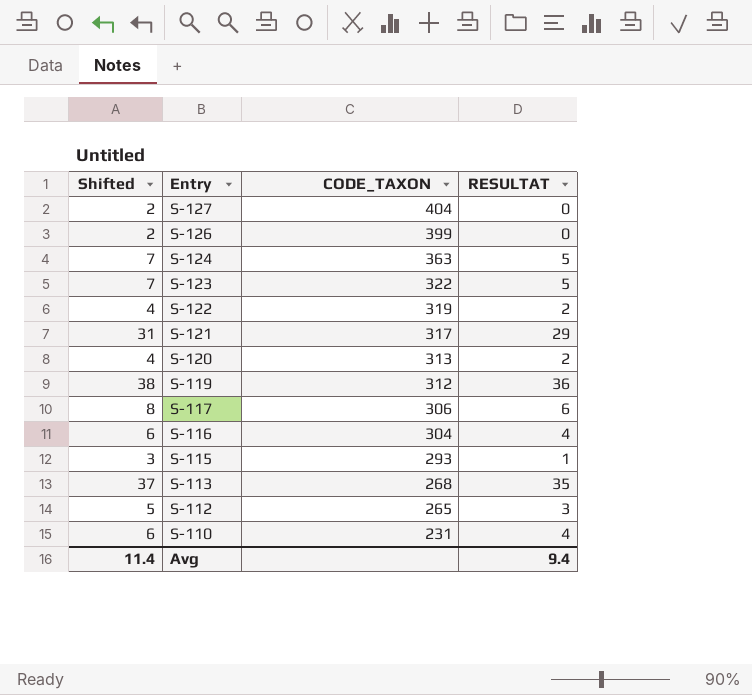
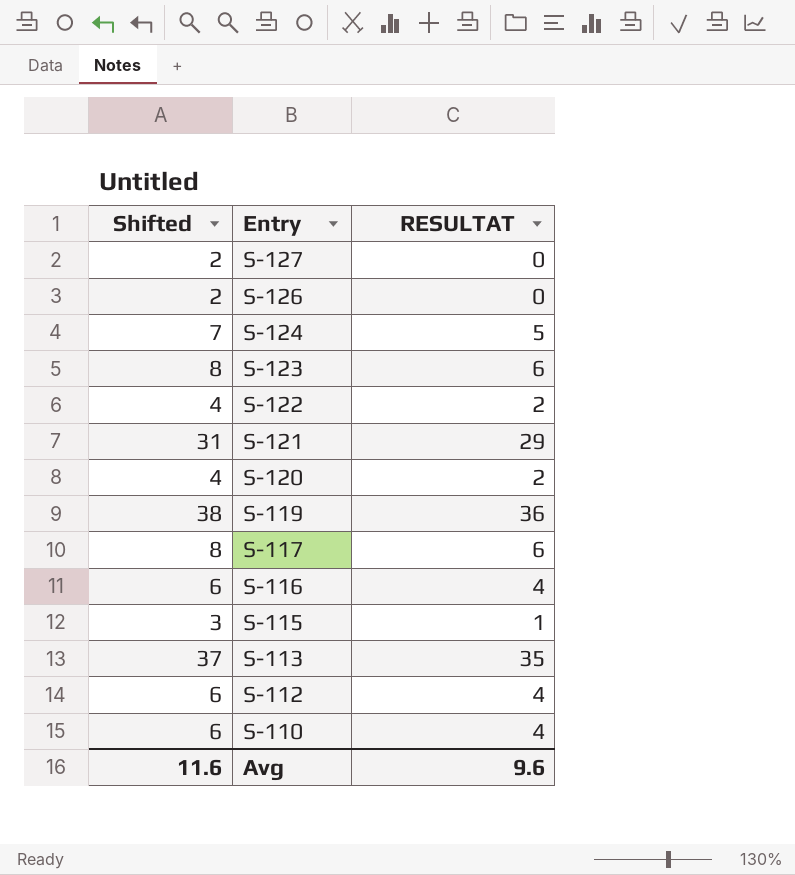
column CODE_TAXON | position: 3 -> none
S-123 | Shifted: 7 -> 8
S-123 | RESULTAT: 5 -> 6
S-112 | Shifted: 5 -> 6
S-112 | RESULTAT: 3 -> 4
Avg | Shifted: 11.4 -> 11.6
Avg | RESULTAT: 9.4 -> 9.6

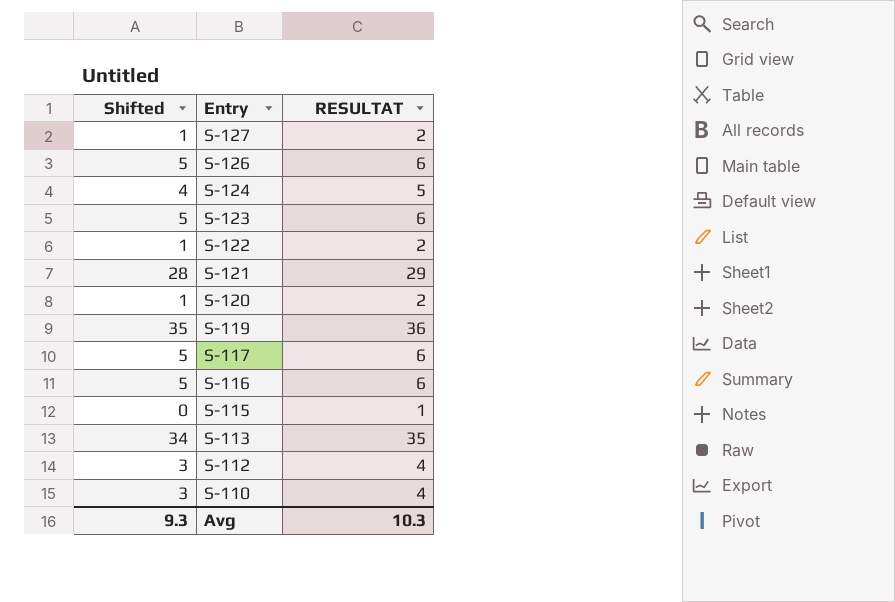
column Shifted | formula: [RESULTAT] + 2 -> [RESULTAT] - 1
S-127 | RESULTAT: 0 -> 2
S-126 | RESULTAT: 0 -> 6
S-116 | RESULTAT: 4 -> 6
Avg | Shifted: 11.6 -> 9.3
Avg | RESULTAT: 9.6 -> 10.3

